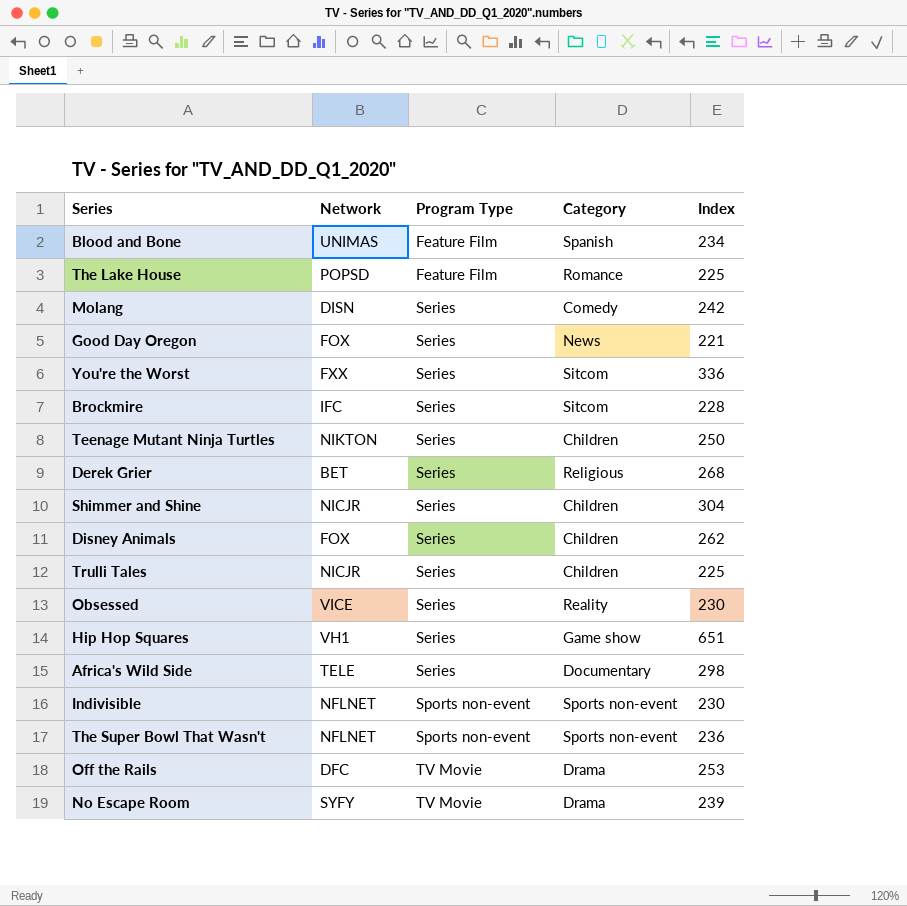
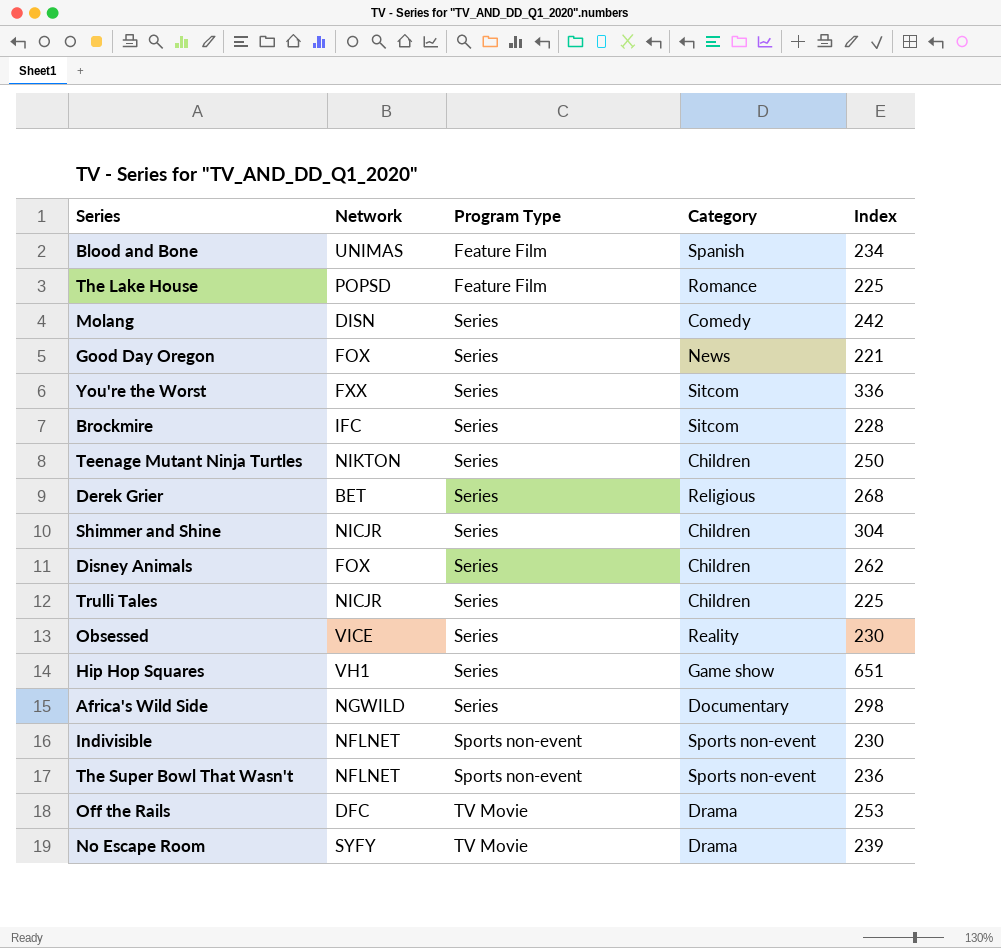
Africa's Wild Side | Network: TELE -> NGWILD

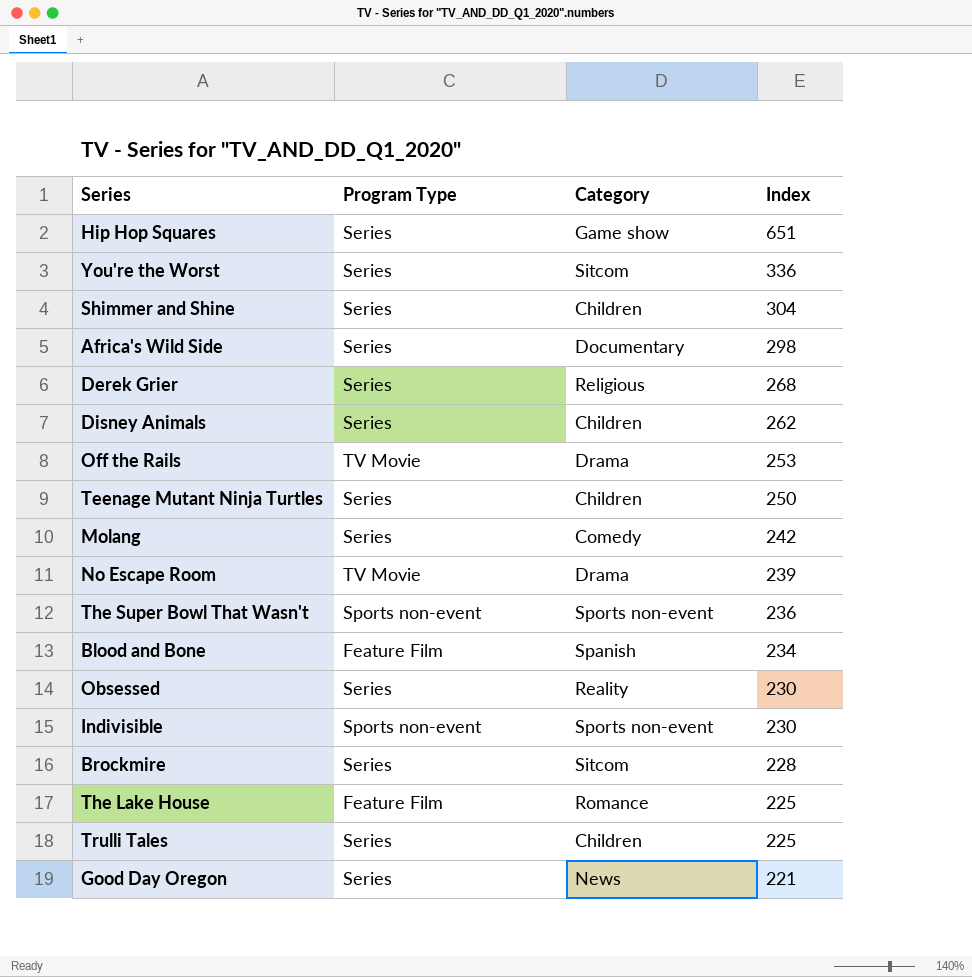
row order: Program Type ascending -> Index descending
column Network | position: 2 -> none

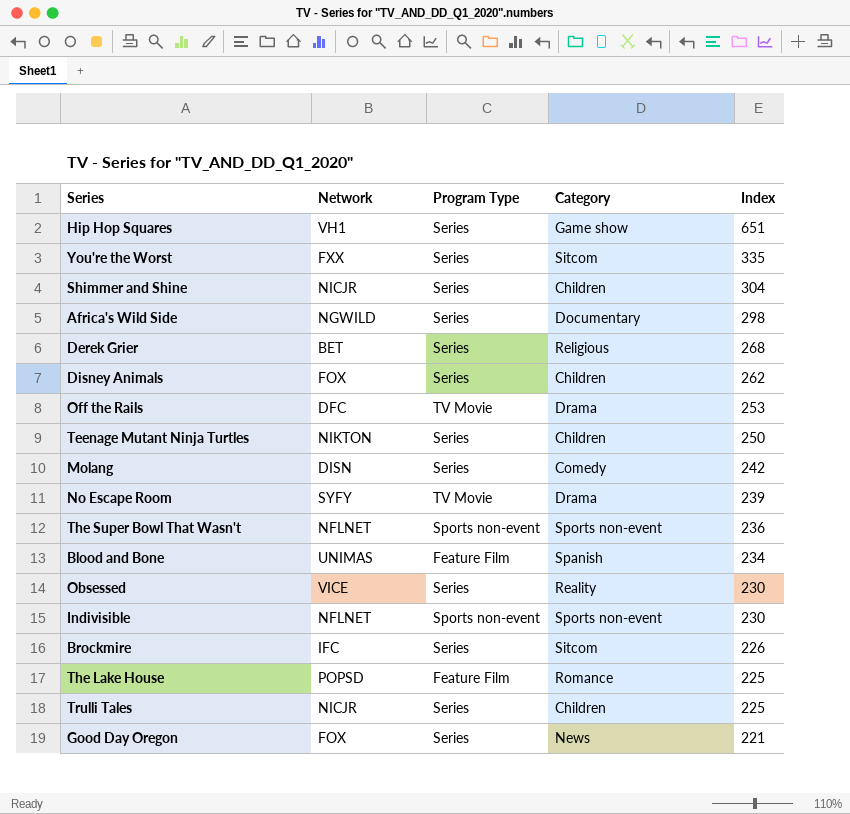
column Network | position: none -> 2
You're the Worst | Index: 336 -> 335
Brockmire | Index: 228 -> 226

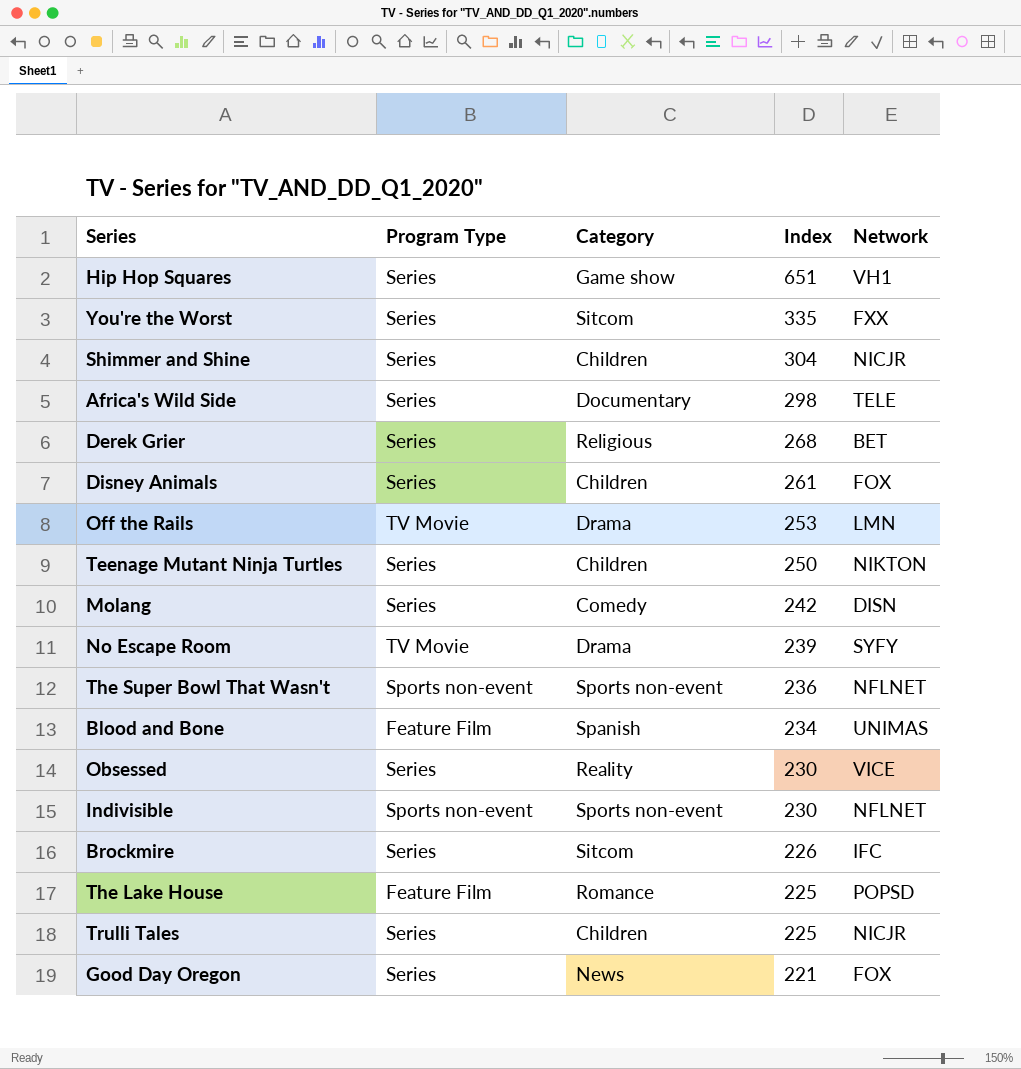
column Network | position: 2 -> 5
Africa's Wild Side | Network: NGWILD -> TELE
Disney Animals | Index: 262 -> 261
Off the Rails | Network: DFC -> LMN

